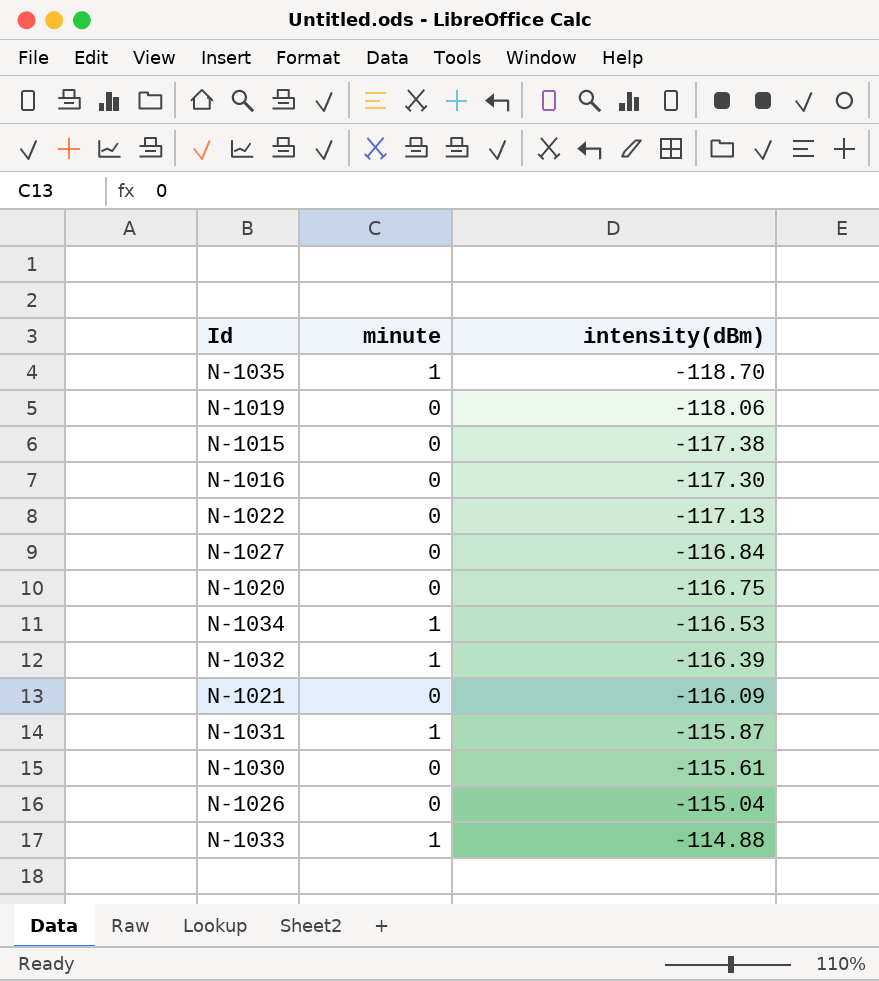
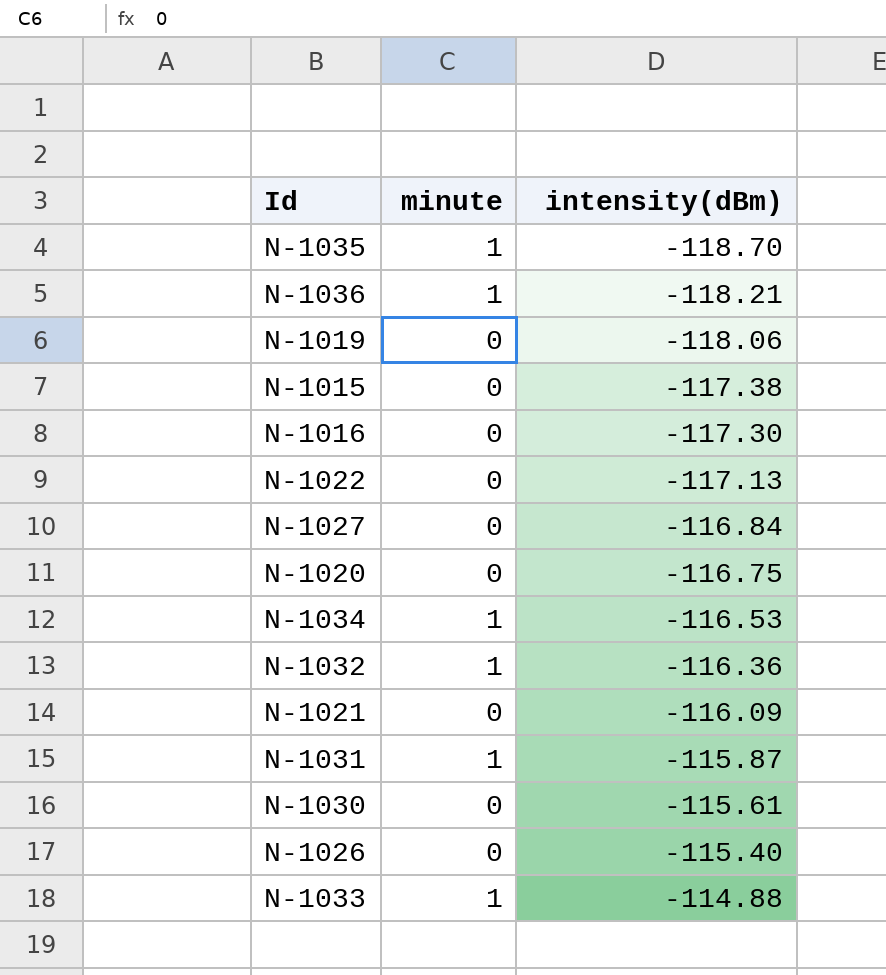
row N-1036: none -> 1 | -118.21
N-1032 | intensity(dBm): -116.39 -> -116.36
N-1026 | intensity(dBm): -115.04 -> -115.40

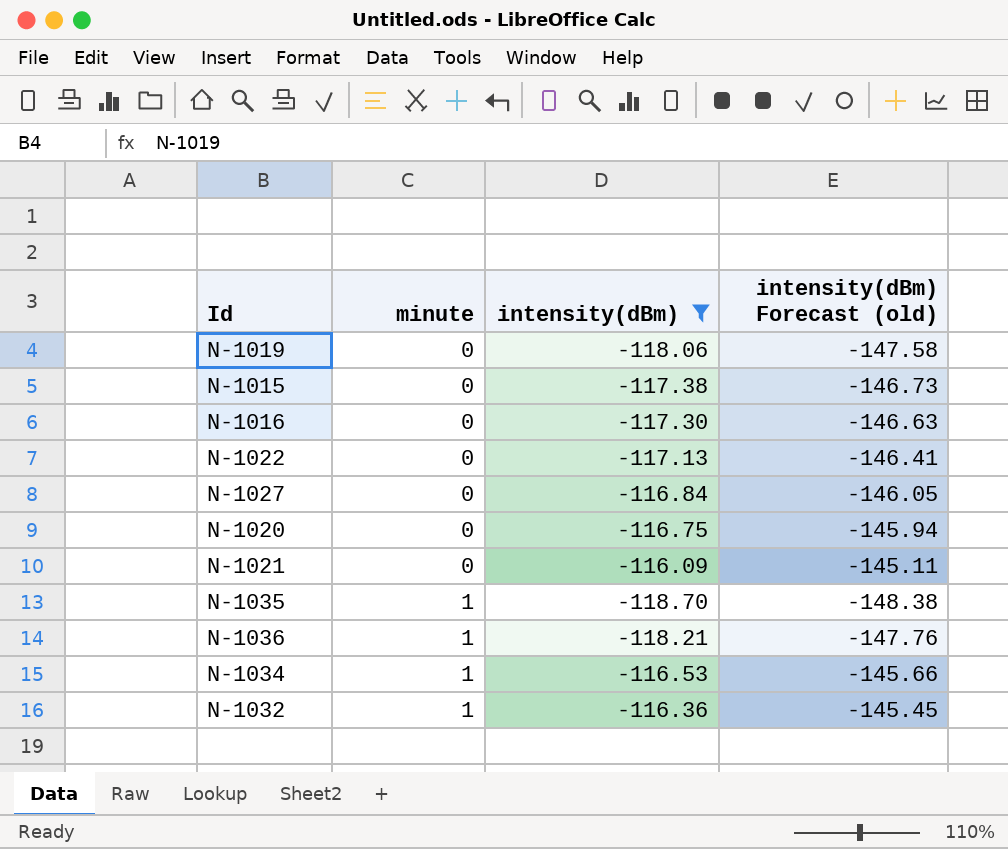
filter: none -> intensity(dBm) <= -116.09
row order: intensity(dBm) ascending -> minute ascending
column intensity(dBm) Forecast (old) | formula: none -> [intensity(dBm)] * 1.25

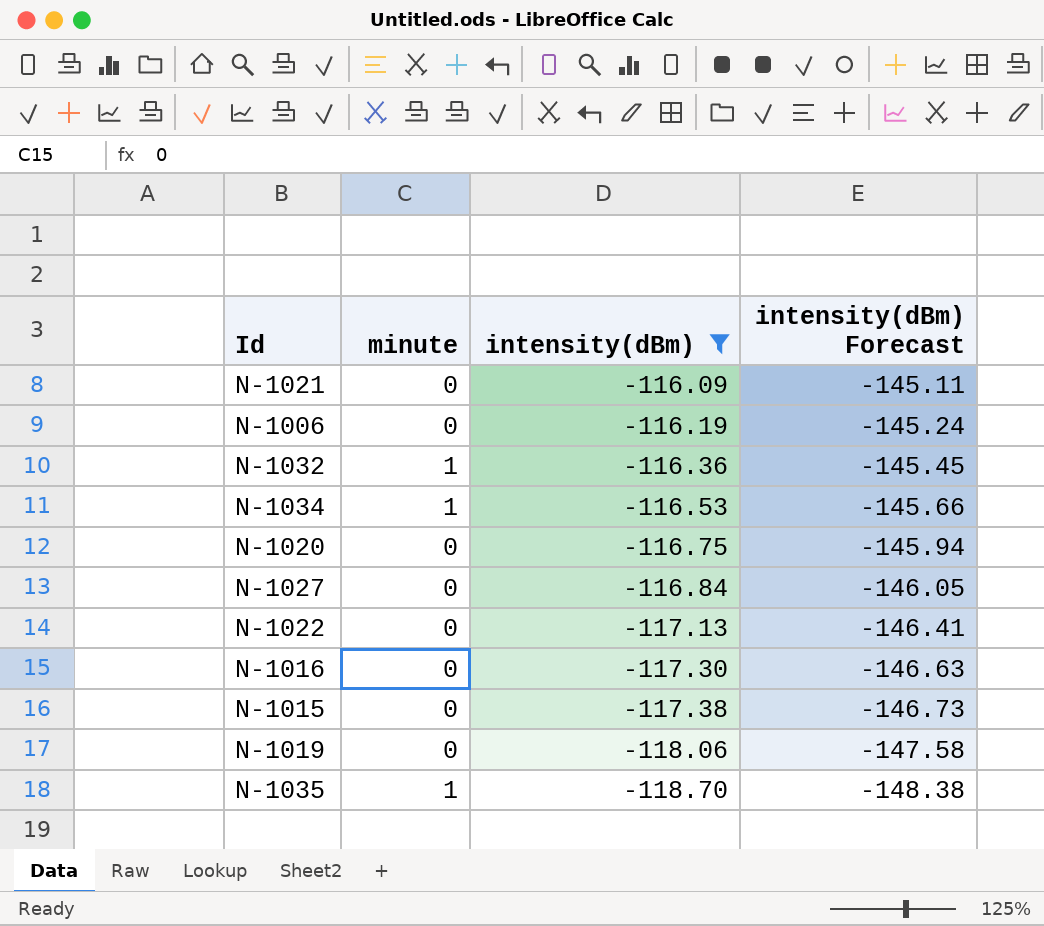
row order: minute ascending -> intensity(dBm) descending
column name: intensity(dBm) Forecast (old) -> intensity(dBm) Forecast
row N-1036: 1 | -118.21 | -147.76 -> none
row N-1006: none -> 0 | -116.19 | -145.24

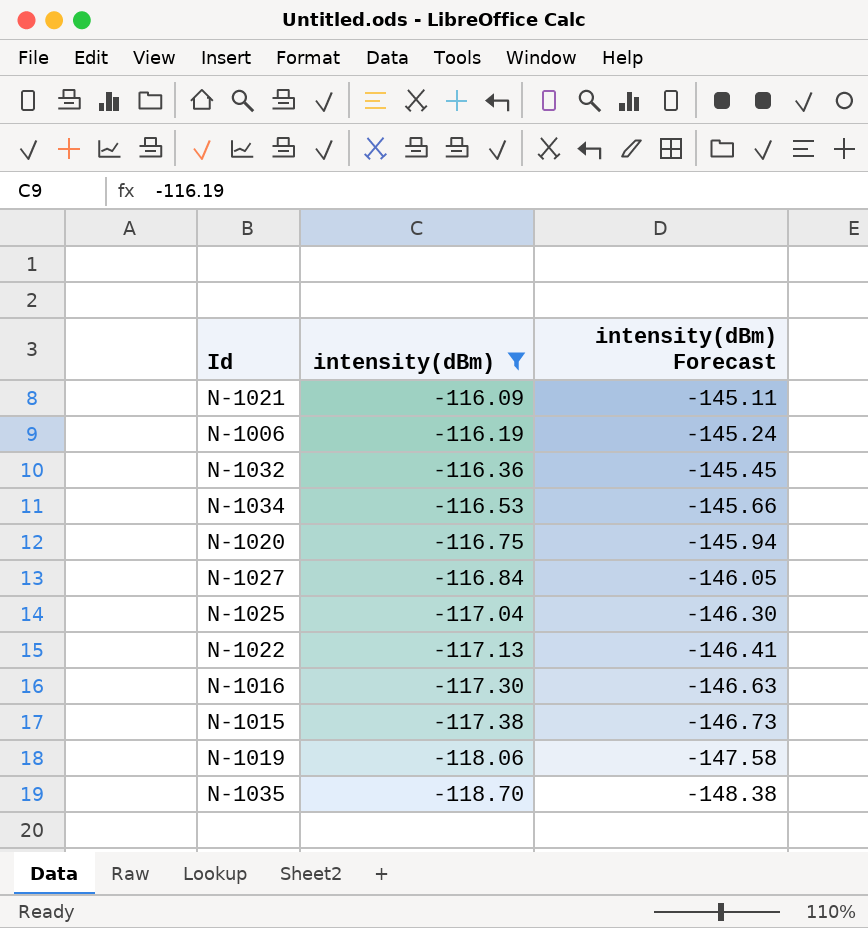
column minute | position: 2 -> none
row N-1025: none -> -117.04 | -146.30

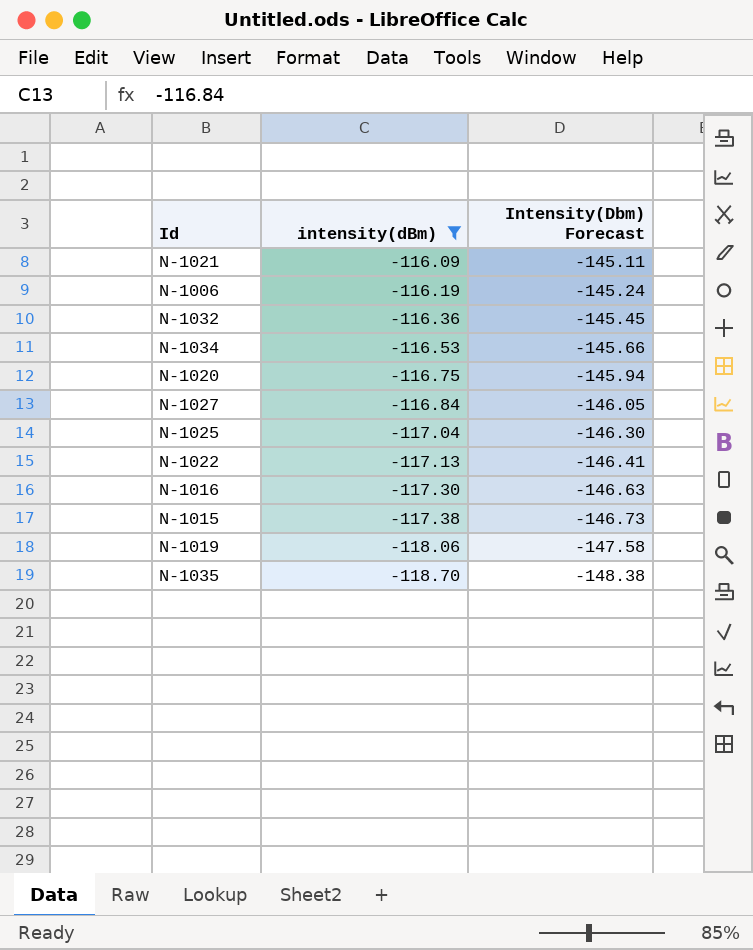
column name: intensity(dBm) Forecast -> Intensity(Dbm) Forecast

